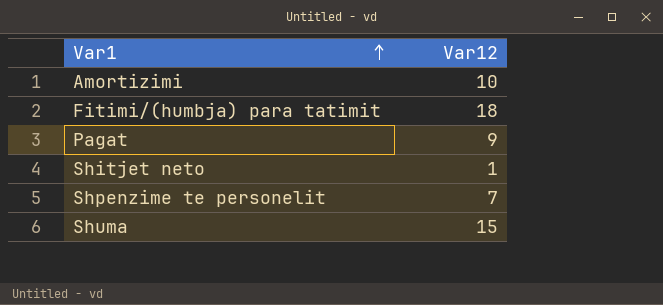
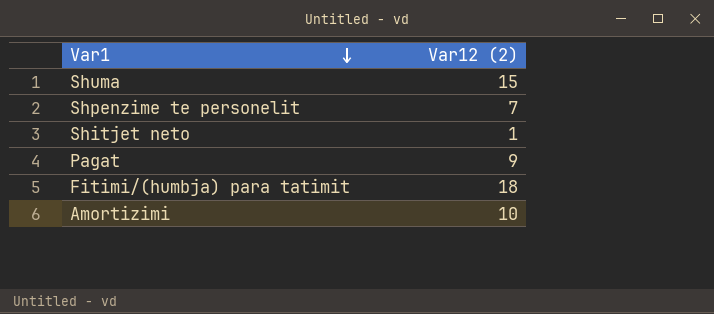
row order: Var1 ascending -> Var1 descending
column name: Var12 -> Var12 (2)

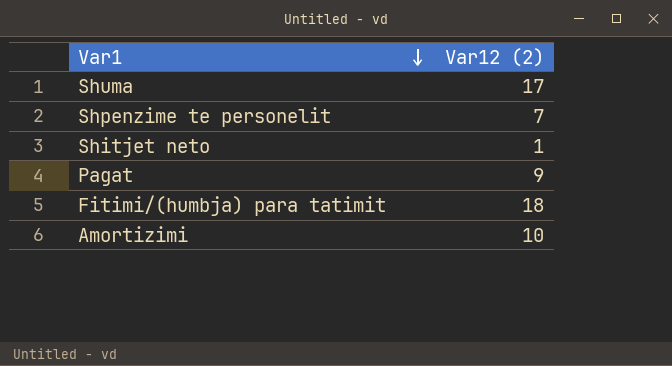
Shuma | Var12 (2): 15 -> 17

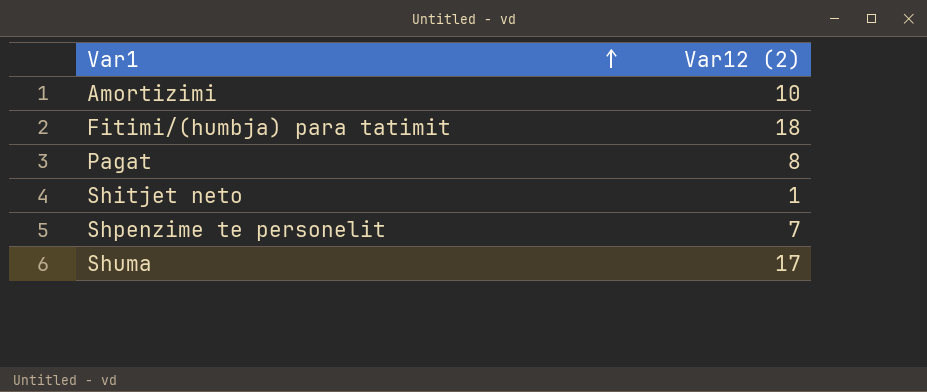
row order: Var1 descending -> Var1 ascending
Pagat | Var12 (2): 9 -> 8

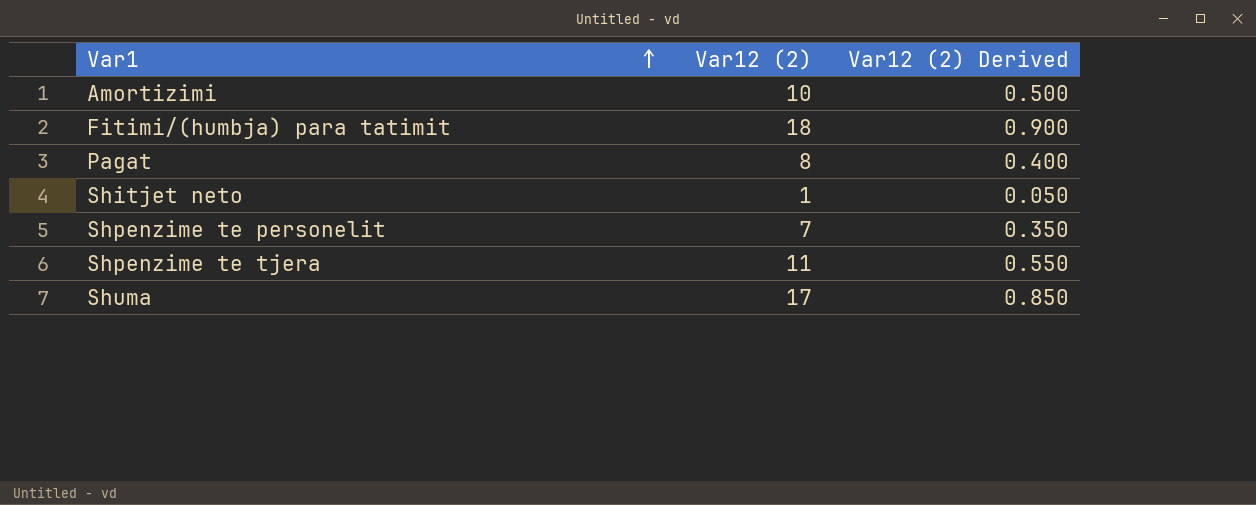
column Var12 (2) Derived | formula: none -> [Var12 (2)] * 0.05
row Shpenzime te tjera: none -> 11 | 0.550

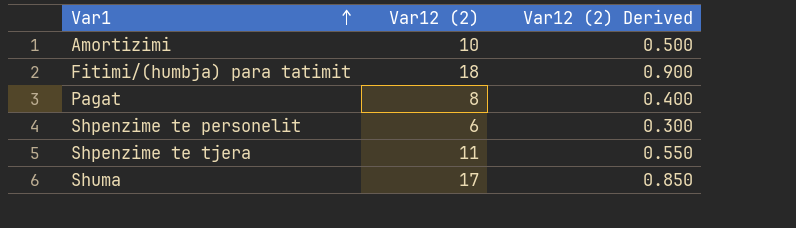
row Shitjet neto: 1 | 0.050 -> none
Shpenzime te personelit | Var12 (2): 7 -> 6
Shpenzime te personelit | Var12 (2) Derived: 0.350 -> 0.300

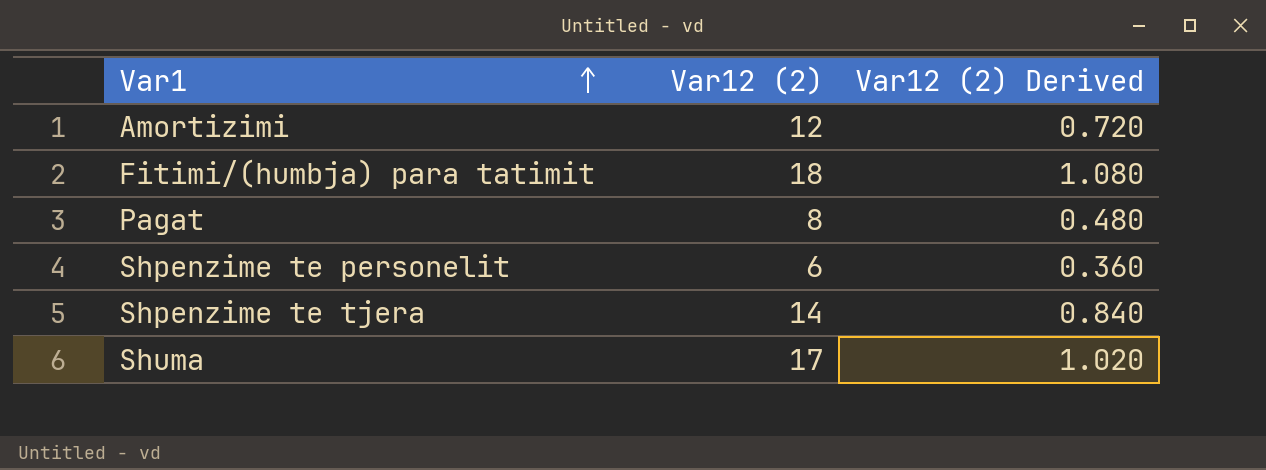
column Var12 (2) Derived | formula: [Var12 (2)] * 0.05 -> [Var12 (2)] * 0.06
Amortizimi | Var12 (2): 10 -> 12
Shpenzime te tjera | Var12 (2): 11 -> 14

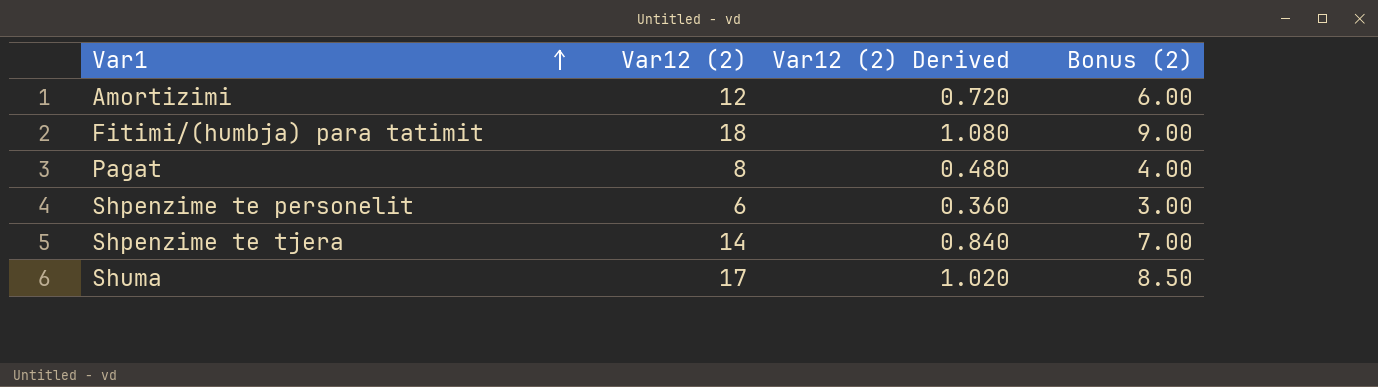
column Bonus (2) | formula: none -> [Var12 (2)] * 0.5

